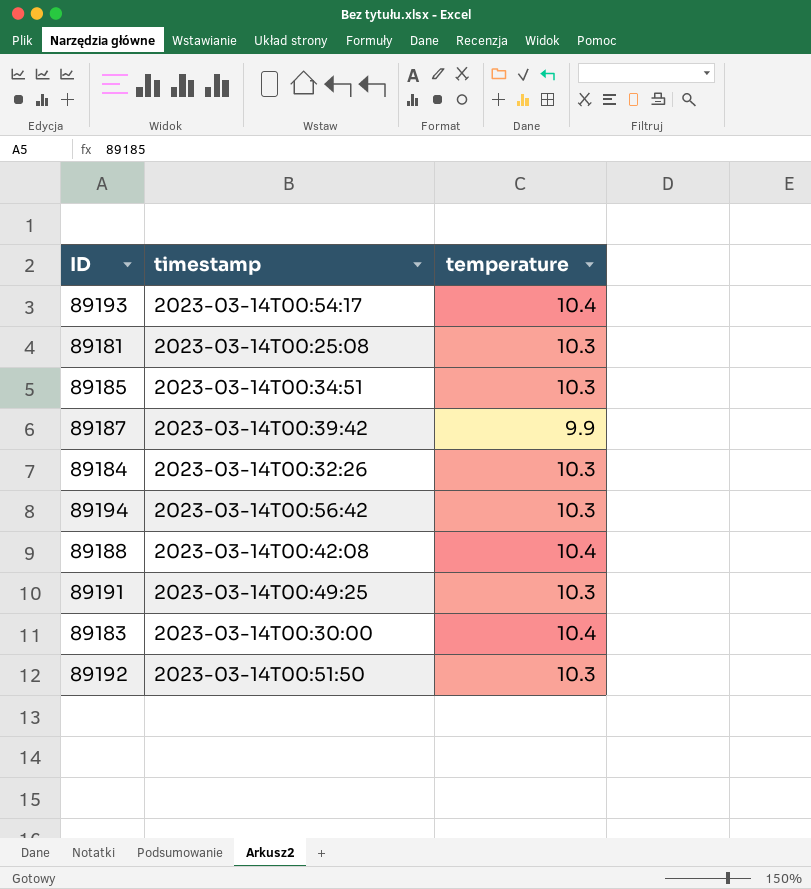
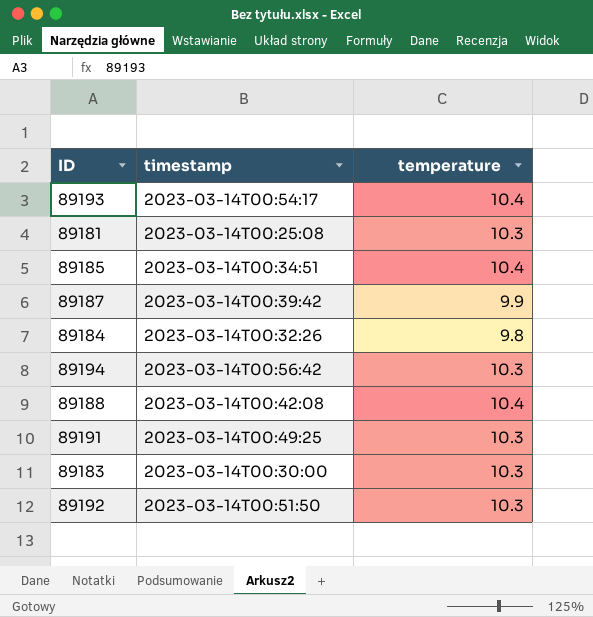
89185 | temperature: 10.3 -> 10.4
89184 | temperature: 10.3 -> 9.8
89183 | temperature: 10.4 -> 10.3

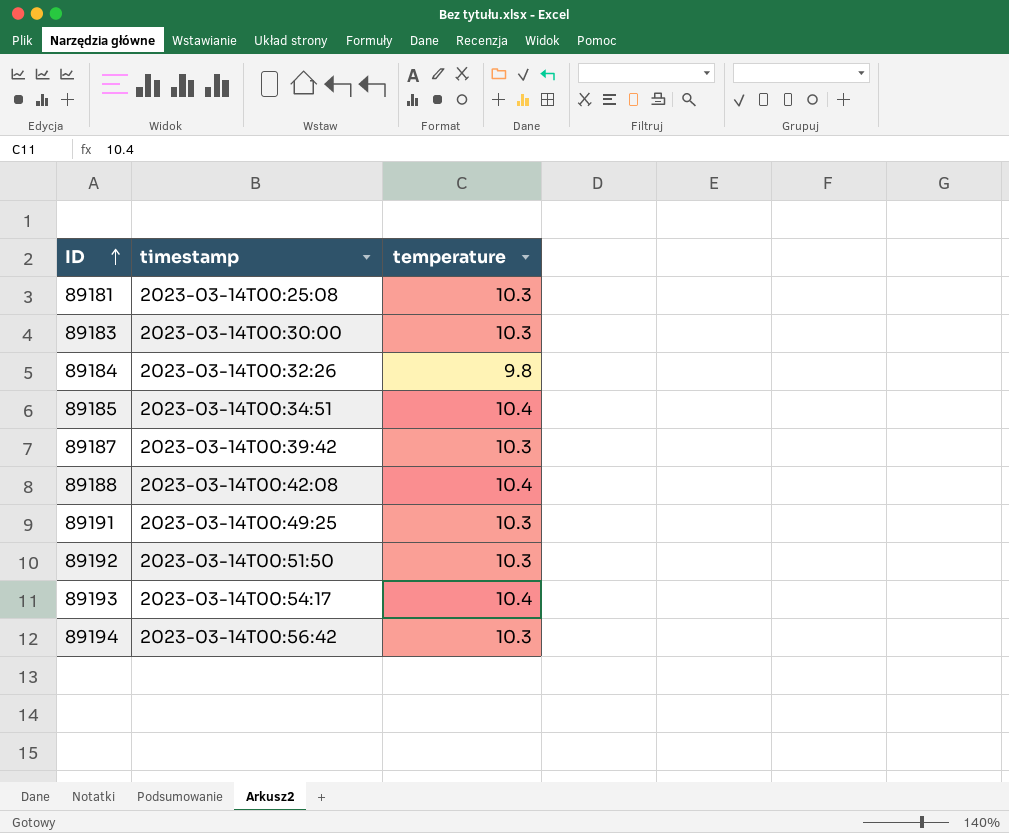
row order: none -> ID ascending
89187 | temperature: 9.9 -> 10.3

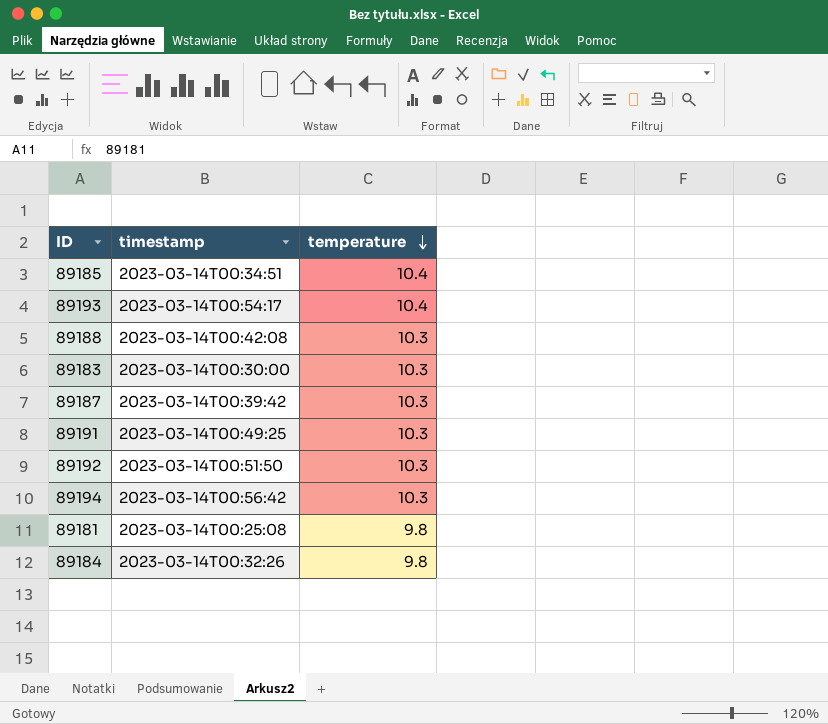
row order: ID ascending -> temperature descending
89188 | temperature: 10.4 -> 10.3
89181 | temperature: 10.3 -> 9.8

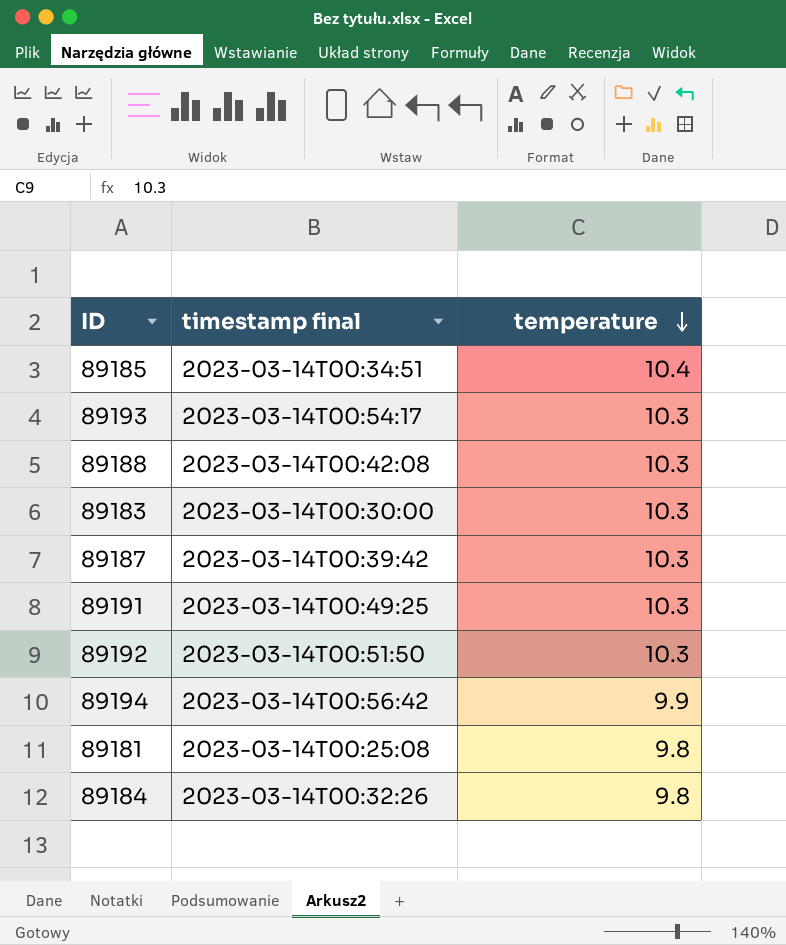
column name: timestamp -> timestamp final
89193 | temperature: 10.4 -> 10.3
89194 | temperature: 10.3 -> 9.9

